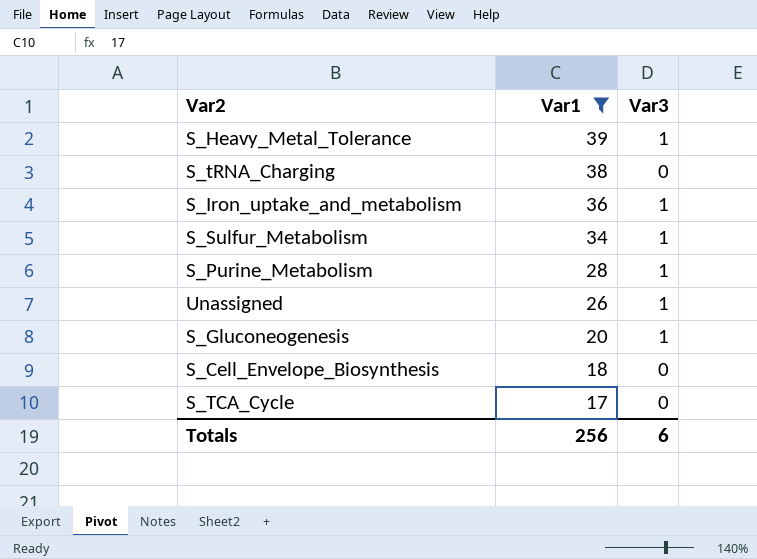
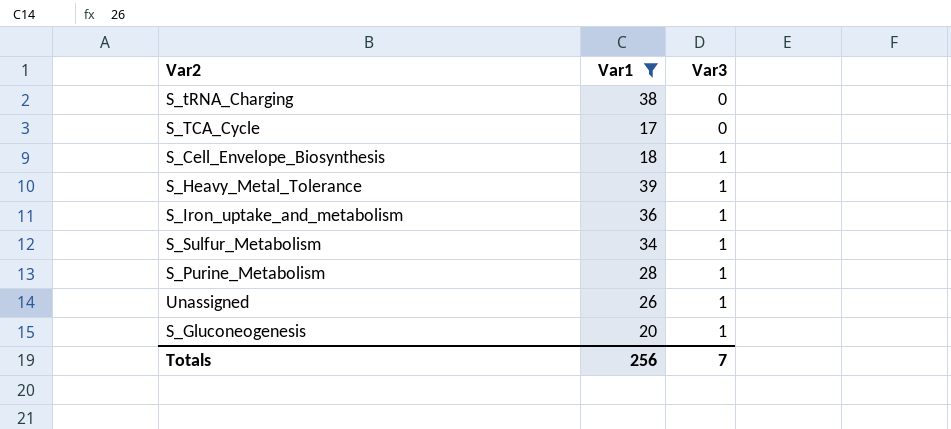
row order: Var1 descending -> Var3 ascending
S_Cell_Envelope_Biosynthesis | Var3: 0 -> 1
Totals | Var3: 6 -> 7

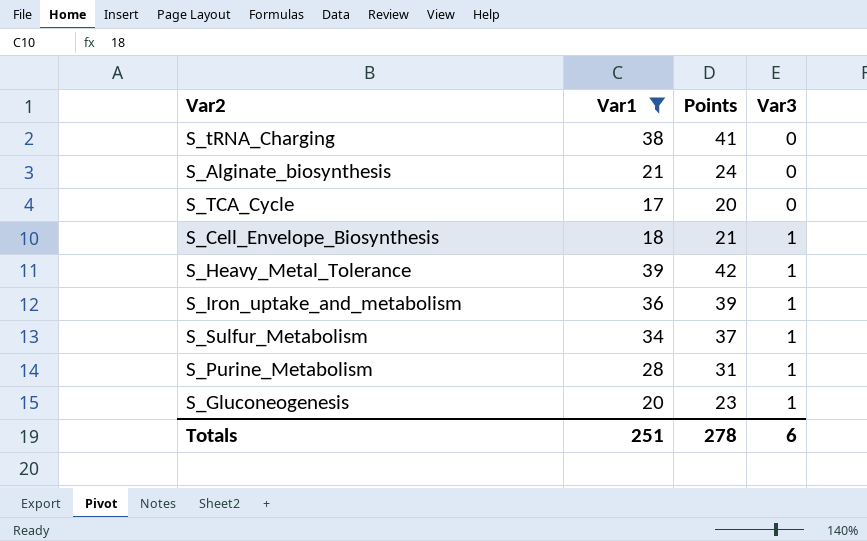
column Points | formula: none -> [Var1] + 3
row Unassigned: 26 | 1 -> none
row S_Alginate_biosynthesis: none -> 21 | 24 | 0
Totals | Var1: 256 -> 251
Totals | Var3: 7 -> 6

